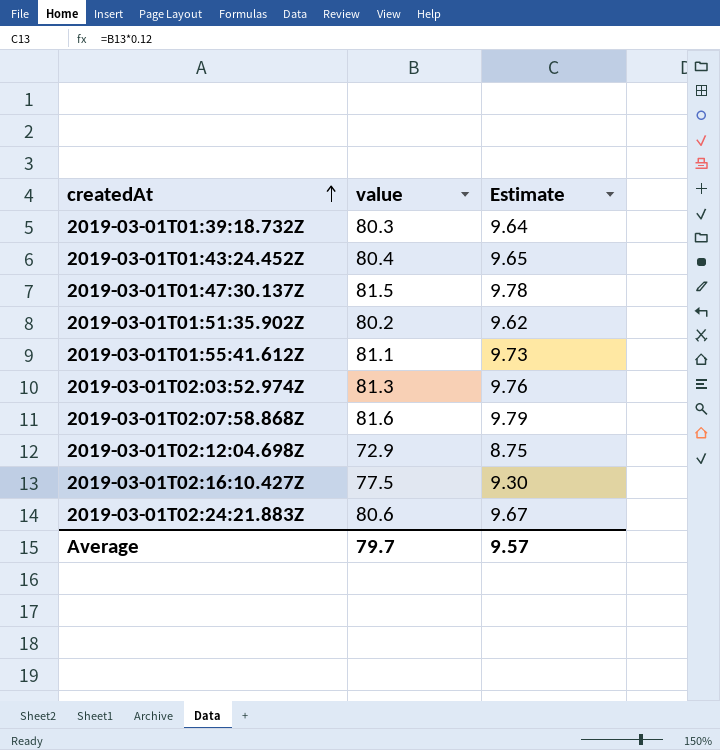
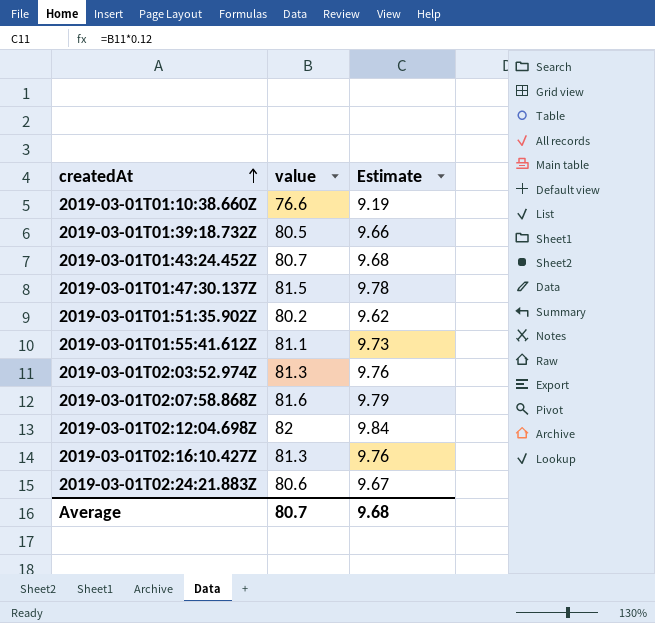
row 2019-03-01T01:10:38.660Z: none -> 76.6 | 9.19
2019-03-01T01:39:18.732Z | value: 80.3 -> 80.5
2019-03-01T01:39:18.732Z | Estimate: 9.64 -> 9.66
2019-03-01T01:43:24.452Z | value: 80.4 -> 80.7
2019-03-01T01:43:24.452Z | Estimate: 9.65 -> 9.68
2019-03-01T02:12:04.698Z | value: 72.9 -> 82
2019-03-01T02:12:04.698Z | Estimate: 8.75 -> 9.84
2019-03-01T02:16:10.427Z | value: 77.5 -> 81.3
2019-03-01T02:16:10.427Z | Estimate: 9.30 -> 9.76
Average | value: 79.7 -> 80.7
Average | Estimate: 9.57 -> 9.68

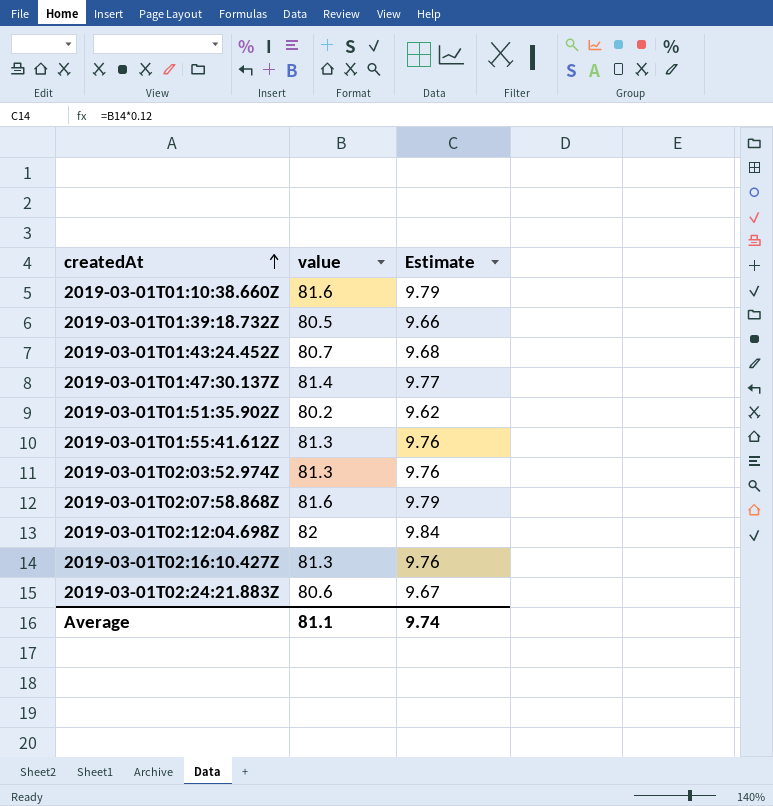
2019-03-01T01:10:38.660Z | value: 76.6 -> 81.6
2019-03-01T01:10:38.660Z | Estimate: 9.19 -> 9.79
2019-03-01T01:47:30.137Z | value: 81.5 -> 81.4
2019-03-01T01:47:30.137Z | Estimate: 9.78 -> 9.77
2019-03-01T01:55:41.612Z | value: 81.1 -> 81.3
2019-03-01T01:55:41.612Z | Estimate: 9.73 -> 9.76
Average | value: 80.7 -> 81.1
Average | Estimate: 9.68 -> 9.74

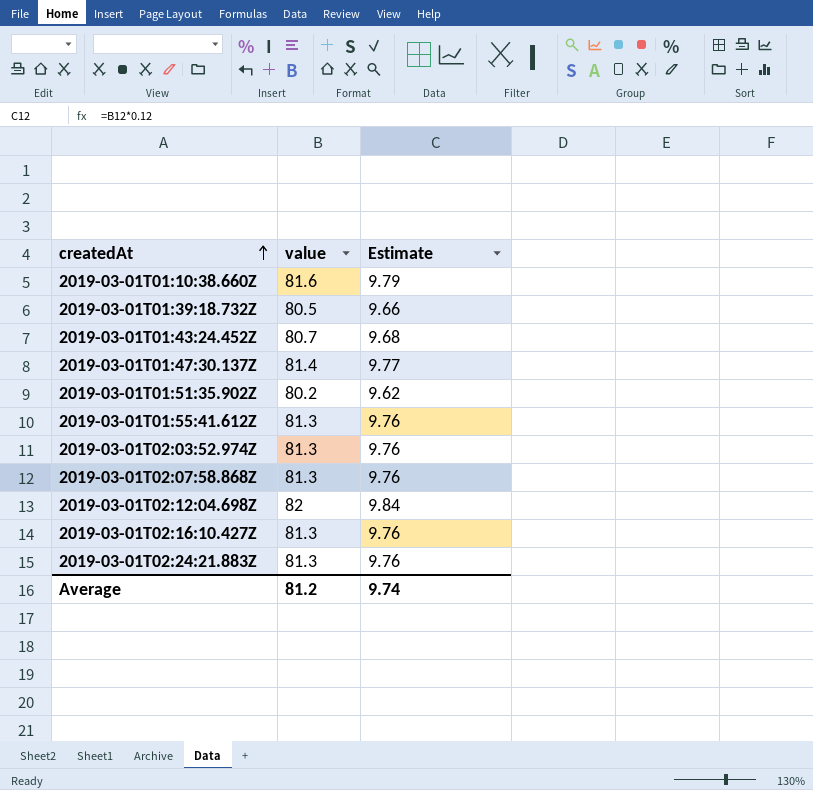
2019-03-01T02:07:58.868Z | value: 81.6 -> 81.3
2019-03-01T02:07:58.868Z | Estimate: 9.79 -> 9.76
2019-03-01T02:24:21.883Z | value: 80.6 -> 81.3
2019-03-01T02:24:21.883Z | Estimate: 9.67 -> 9.76
Average | value: 81.1 -> 81.2

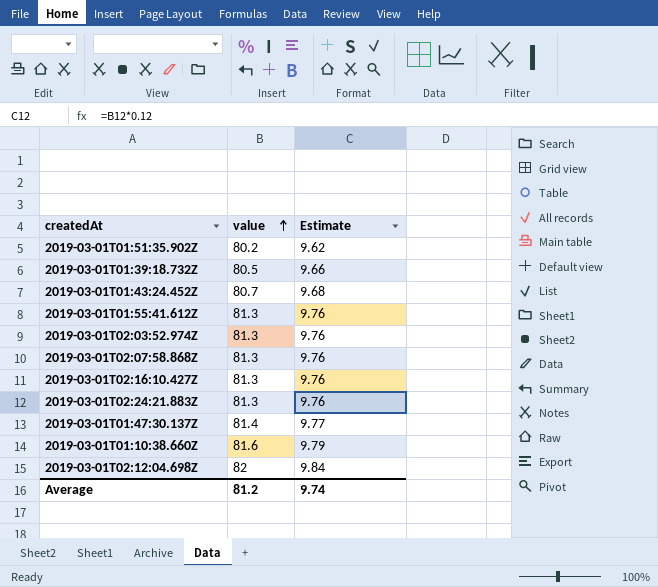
row order: createdAt ascending -> value ascending

